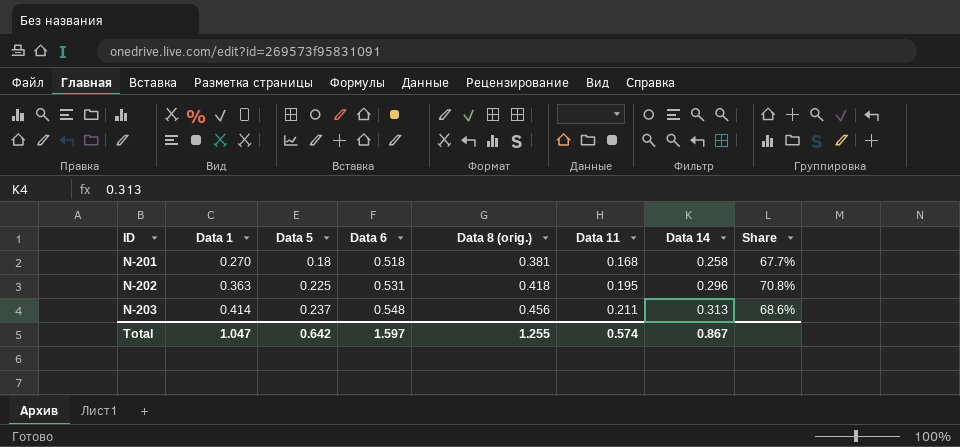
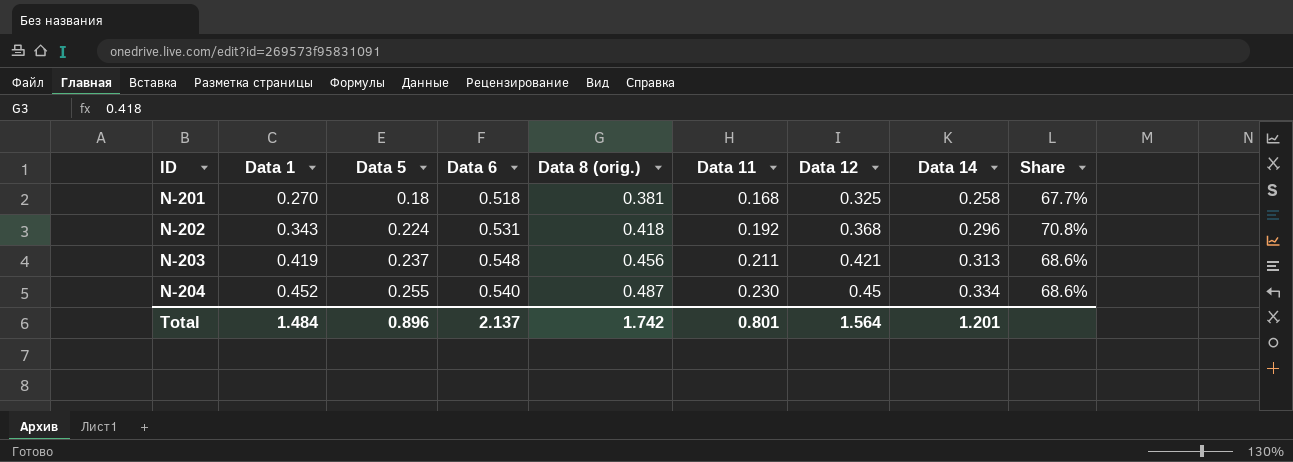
column Data 12 | position: none -> 7
N-202 | Data 1: 0.363 -> 0.343
N-202 | Data 5: 0.225 -> 0.224
N-202 | Data 11: 0.195 -> 0.192
N-203 | Data 1: 0.414 -> 0.419
row N-204: none -> 0.452 | 0.255 | 0.540 | 0.487 | 0.230 | 0.45 | 0.334 | 68.6%
Total | Data 1: 1.047 -> 1.484
Total | Data 5: 0.642 -> 0.896
Total | Data 6: 1.597 -> 2.137
Total | Data 8 (orig.): 1.255 -> 1.742
Total | Data 11: 0.574 -> 0.801
Total | Data 14: 0.867 -> 1.201

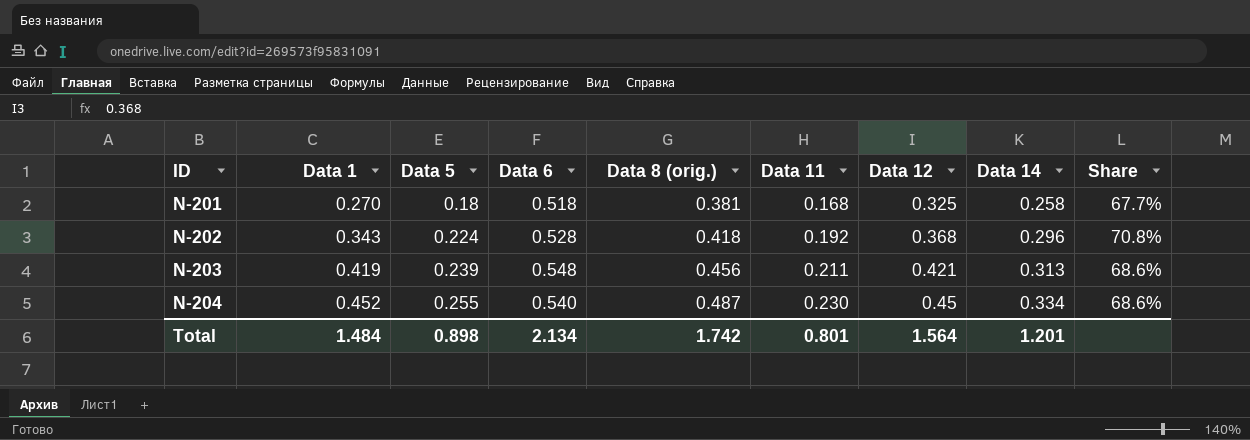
N-202 | Data 6: 0.531 -> 0.528
N-203 | Data 5: 0.237 -> 0.239
Total | Data 5: 0.896 -> 0.898
Total | Data 6: 2.137 -> 2.134

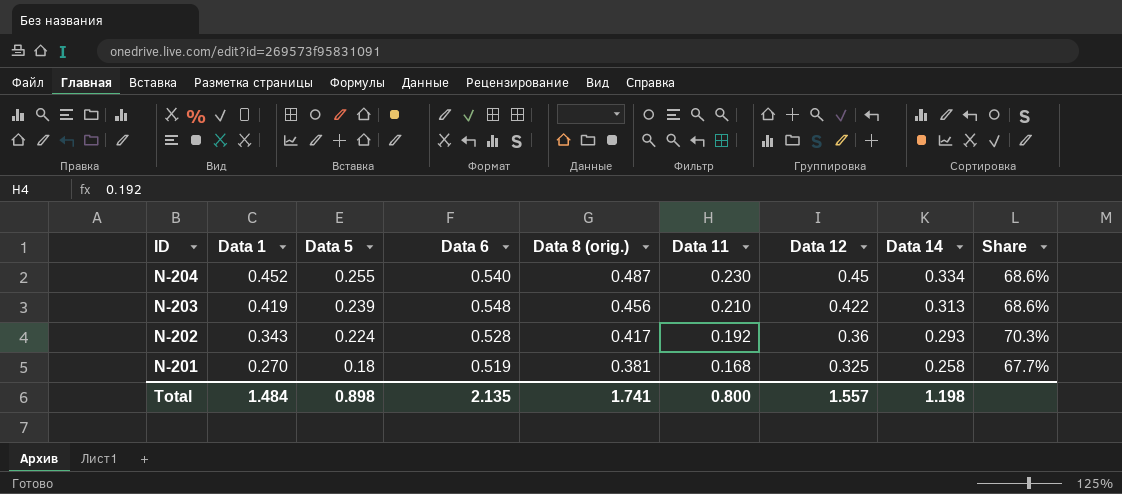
row order: ID ascending -> ID descending
N-203 | Data 11: 0.211 -> 0.210
N-203 | Data 12: 0.421 -> 0.422
N-202 | Data 8 (orig.): 0.418 -> 0.417
N-202 | Data 12: 0.368 -> 0.36
N-202 | Data 14: 0.296 -> 0.293
N-202 | Share: 70.8% -> 70.3%
N-201 | Data 6: 0.518 -> 0.519
Total | Data 6: 2.134 -> 2.135
Total | Data 8 (orig.): 1.742 -> 1.741
Total | Data 11: 0.801 -> 0.800
Total | Data 12: 1.564 -> 1.557
Total | Data 14: 1.201 -> 1.198

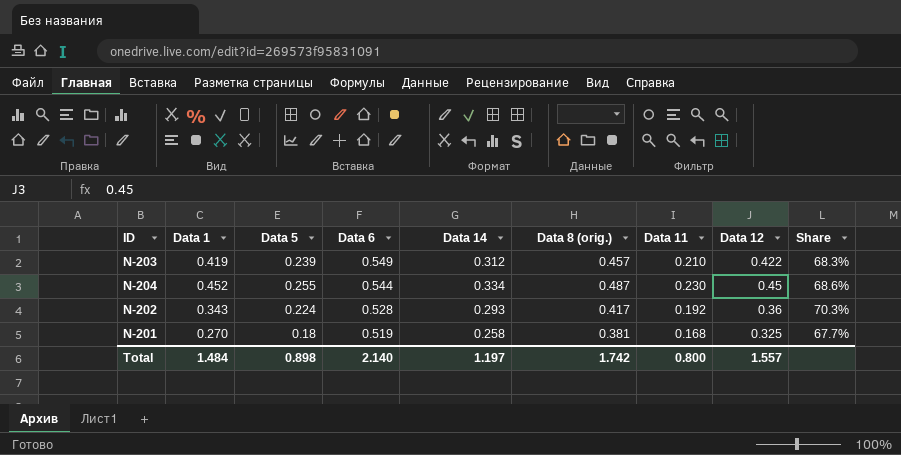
row order: ID descending -> Data 6 descending
column Data 14 | position: 8 -> 5
N-203 | Data 6: 0.548 -> 0.549
N-203 | Data 14: 0.313 -> 0.312
N-203 | Data 8 (orig.): 0.456 -> 0.457
N-203 | Share: 68.6% -> 68.3%
N-204 | Data 6: 0.540 -> 0.544
Total | Data 6: 2.135 -> 2.140
Total | Data 14: 1.198 -> 1.197
Total | Data 8 (orig.): 1.741 -> 1.742

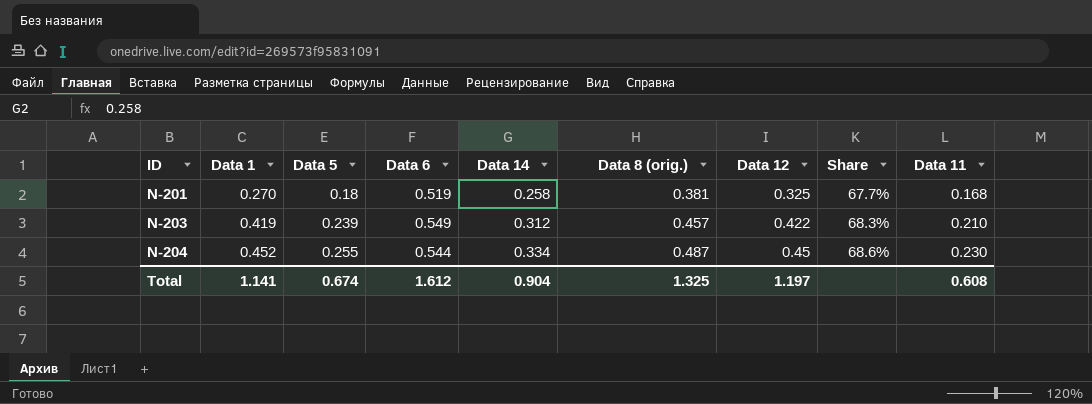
row order: Data 6 descending -> ID ascending
column Data 11 | position: 7 -> 9
row N-202: 0.343 | 0.224 | 0.528 | 0.293 | 0.417 | 0.192 | 0.36 | 70.3% -> none
Total | Data 1: 1.484 -> 1.141
Total | Data 5: 0.898 -> 0.674
Total | Data 6: 2.140 -> 1.612
Total | Data 14: 1.197 -> 0.904
Total | Data 8 (orig.): 1.742 -> 1.325
Total | Data 12: 1.557 -> 1.197
Total | Data 11: 0.800 -> 0.608

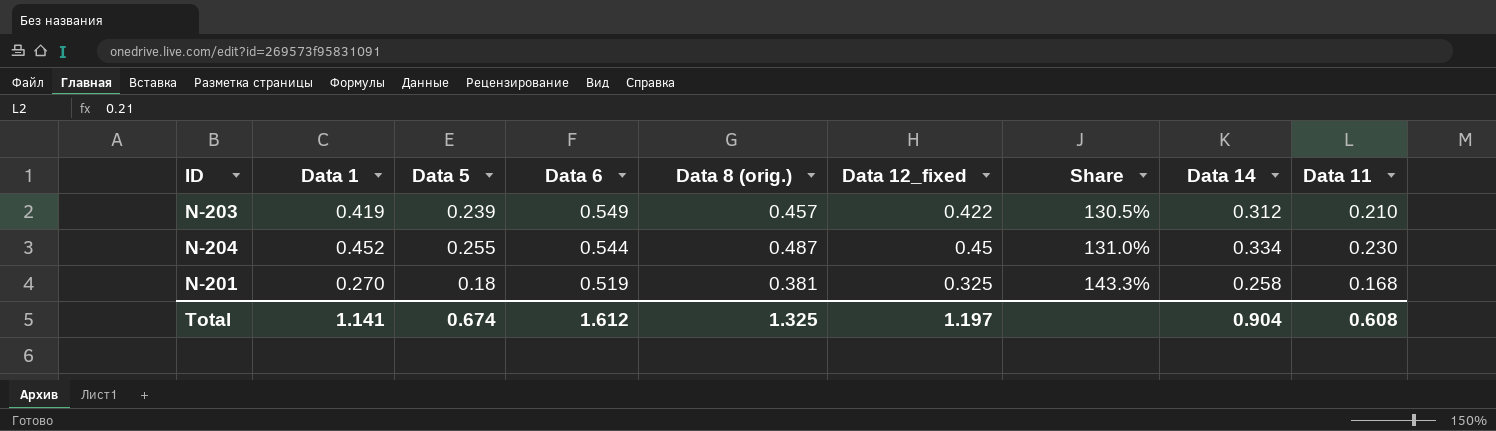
row order: ID ascending -> Data 6 descending
column name: Data 12 -> Data 12_fixed
column Share | formula: [Data 14] / [Data 8 (orig.)] -> [Data 14] / [Data 5]
column Data 14 | position: 5 -> 8

